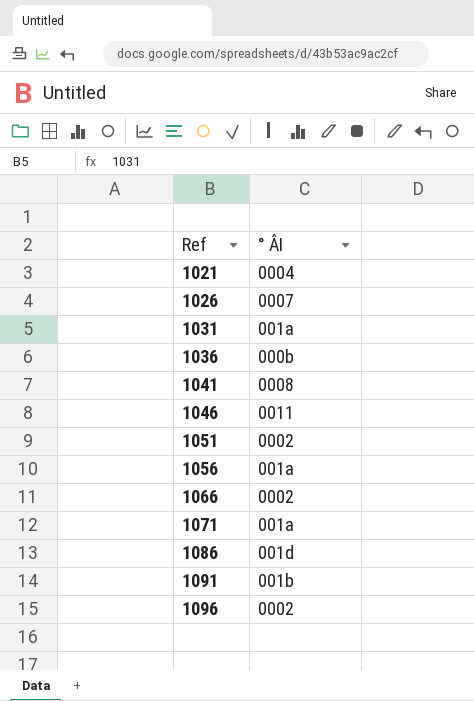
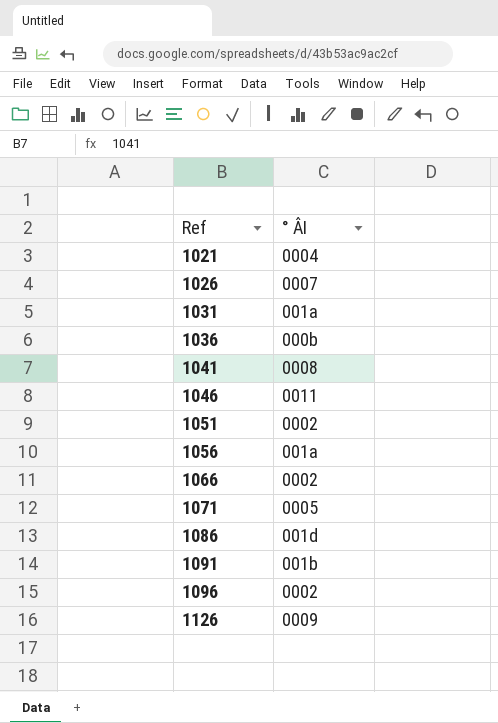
1071 | ° ÂI: 001a -> 0005
row 1126: none -> 0009

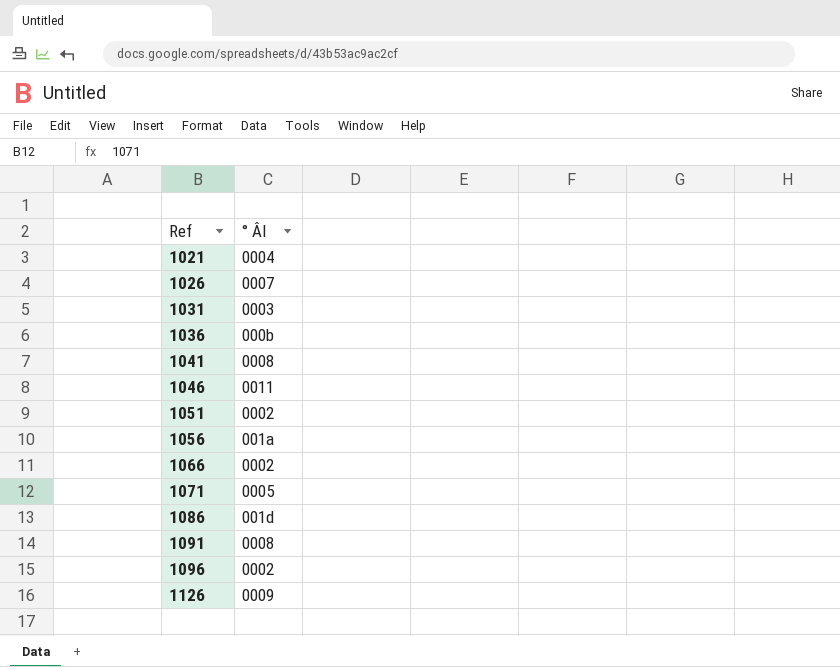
1031 | ° ÂI: 001a -> 0003
1091 | ° ÂI: 001b -> 0008

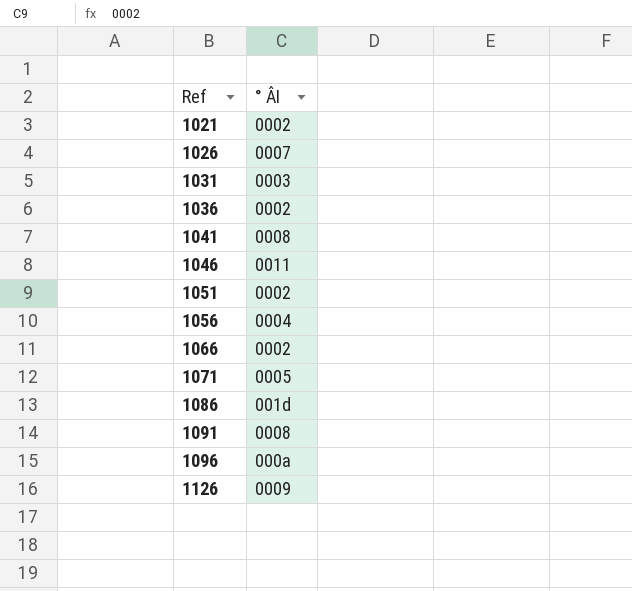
1021 | ° ÂI: 0004 -> 0002
1036 | ° ÂI: 000b -> 0002
1056 | ° ÂI: 001a -> 0004
1096 | ° ÂI: 0002 -> 000a

